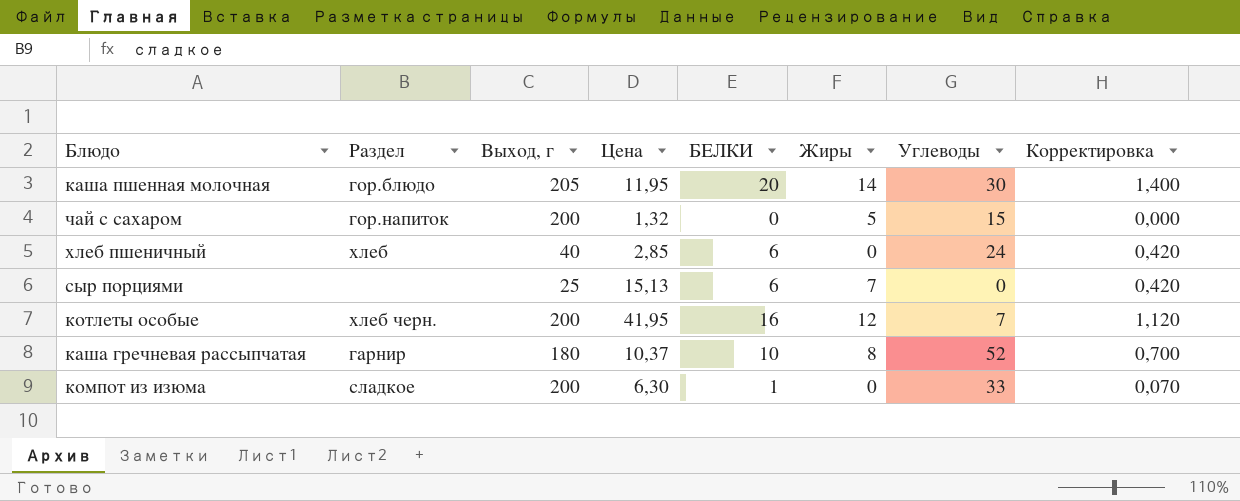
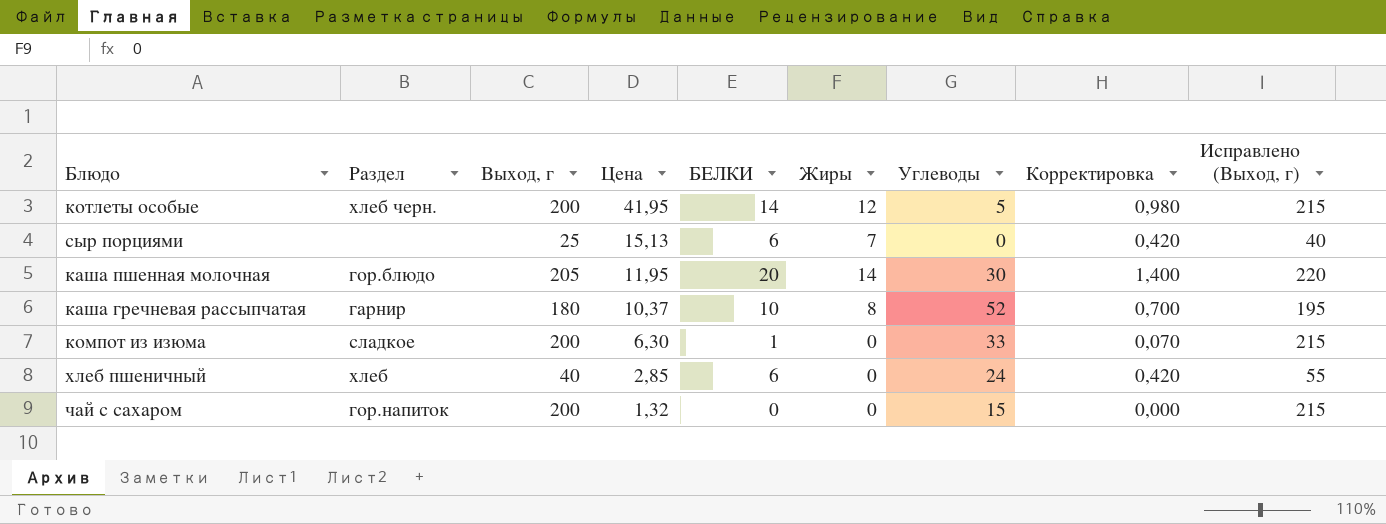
row order: none -> Цена descending
column Исправлено (Выход, г) | formula: none -> [Выход, г] + 15
котлеты особые | БЕЛКИ: 16 -> 14
котлеты особые | Углеводы: 7 -> 5
котлеты особые | Корректировка: 1,120 -> 0,980
чай с сахаром | Жиры: 5 -> 0

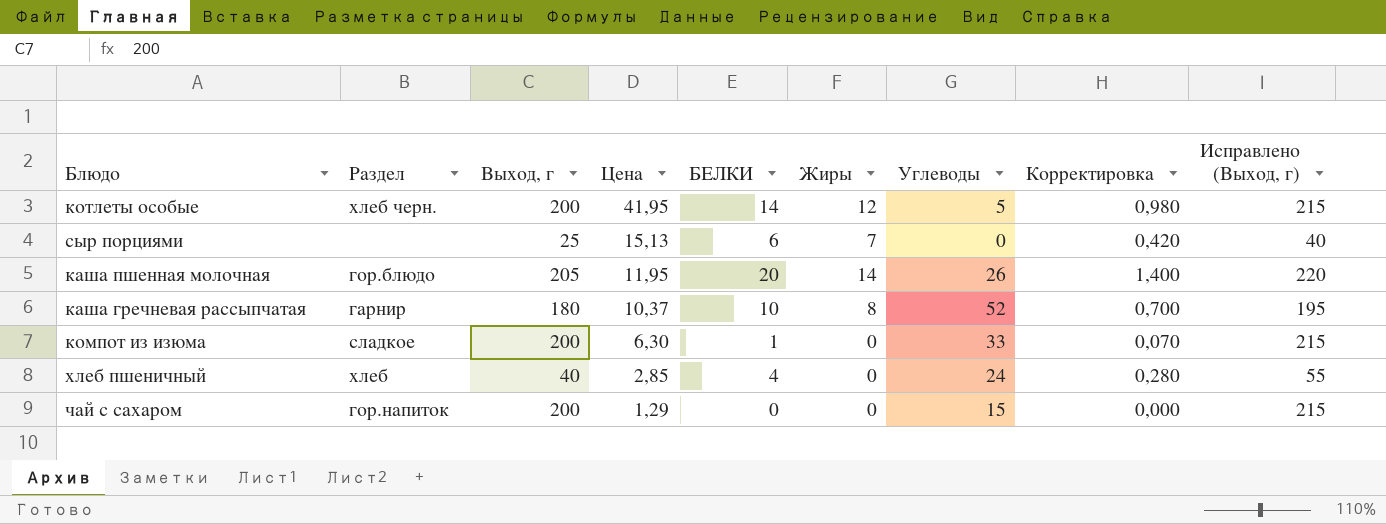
каша пшенная молочная | Углеводы: 30 -> 26
хлеб пшеничный | БЕЛКИ: 6 -> 4
хлеб пшеничный | Корректировка: 0,420 -> 0,280
чай с сахаром | Цена: 1,32 -> 1,29

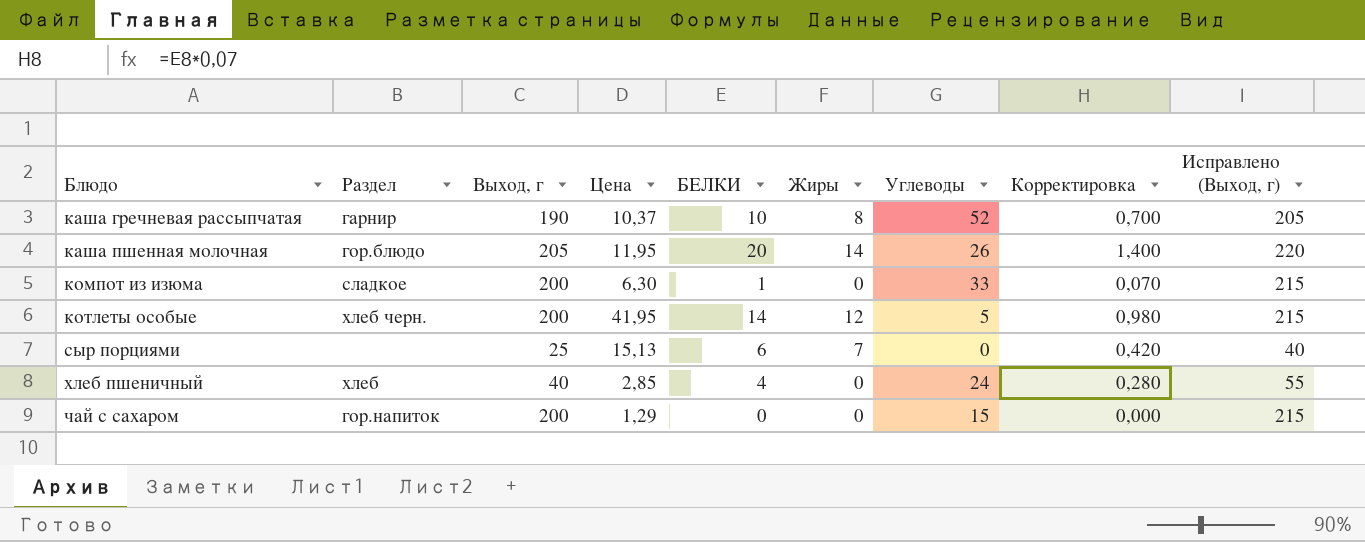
row order: Цена descending -> Блюдо ascending
каша гречневая рассыпчатая | Выход, г: 180 -> 190
каша гречневая рассыпчатая | Исправлено (Выход, г): 195 -> 205

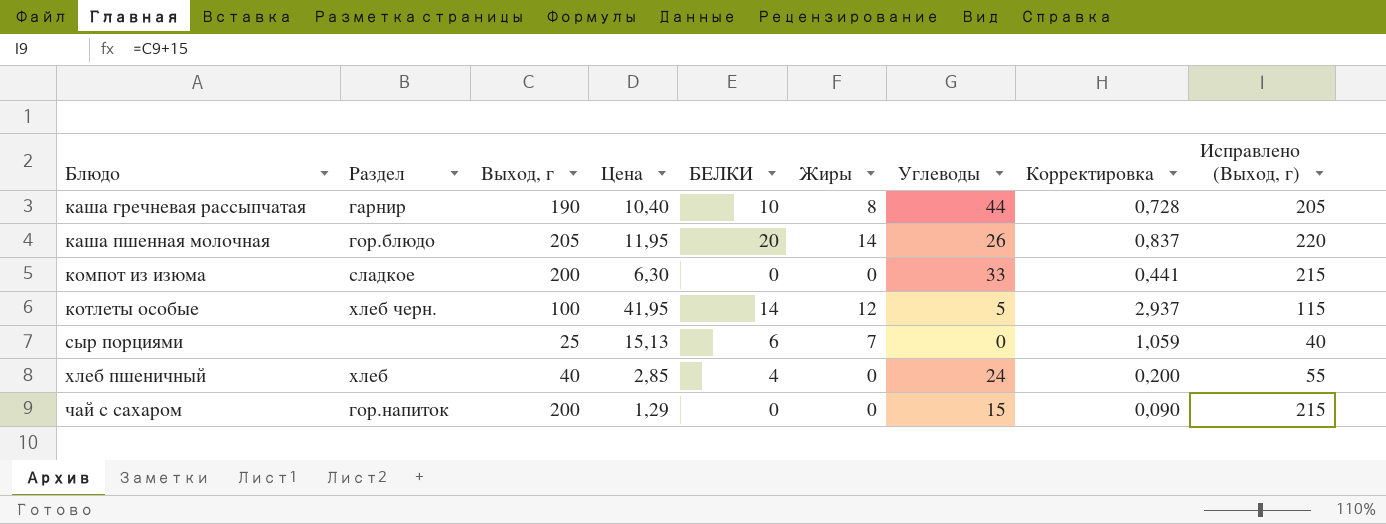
column Корректировка | formula: [БЕЛКИ] * 0,07 -> [Цена] * 0,07
каша гречневая рассыпчатая | Цена: 10,37 -> 10,40
каша гречневая рассыпчатая | Углеводы: 52 -> 44
компот из изюма | БЕЛКИ: 1 -> 0
котлеты особые | Выход, г: 200 -> 100
котлеты особые | Исправлено (Выход, г): 215 -> 115

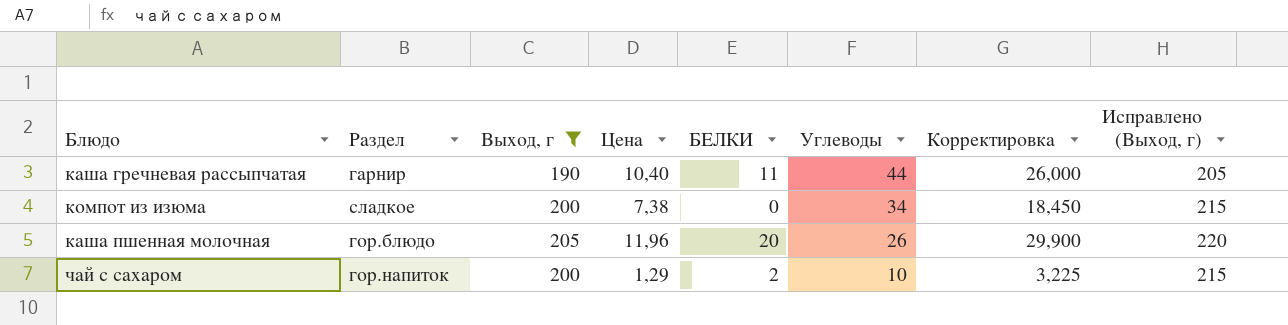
filter: none -> Выход, г >= 190
row order: Блюдо ascending -> Углеводы descending
column Жиры | position: 6 -> none
column Корректировка | formula: [Цена] * 0,07 -> [Цена] * 2,5
каша гречневая рассыпчатая | БЕЛКИ: 10 -> 11
компот из изюма | Цена: 6,30 -> 7,38
компот из изюма | Углеводы: 33 -> 34
каша пшенная молочная | Цена: 11,95 -> 11,96
чай с сахаром | БЕЛКИ: 0 -> 2
чай с сахаром | Углеводы: 15 -> 10

